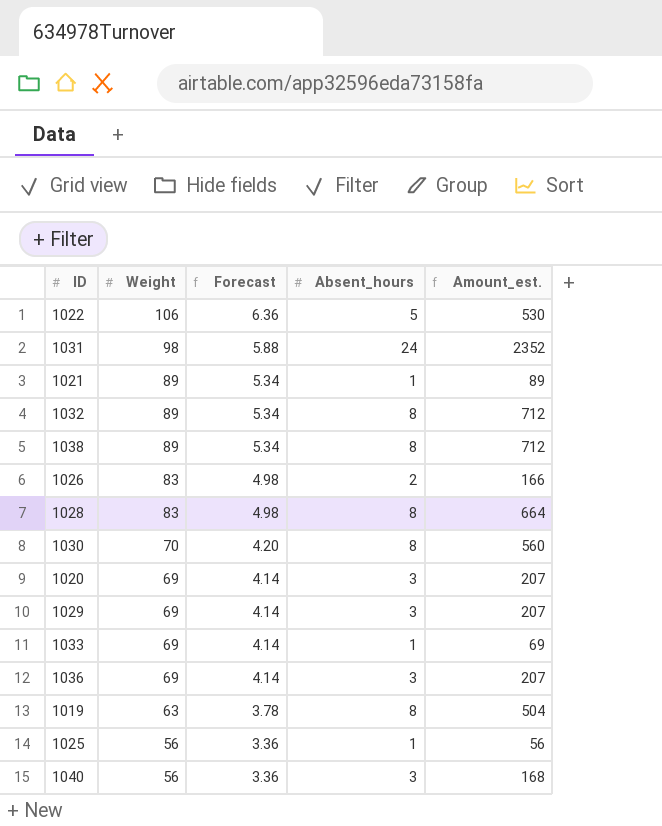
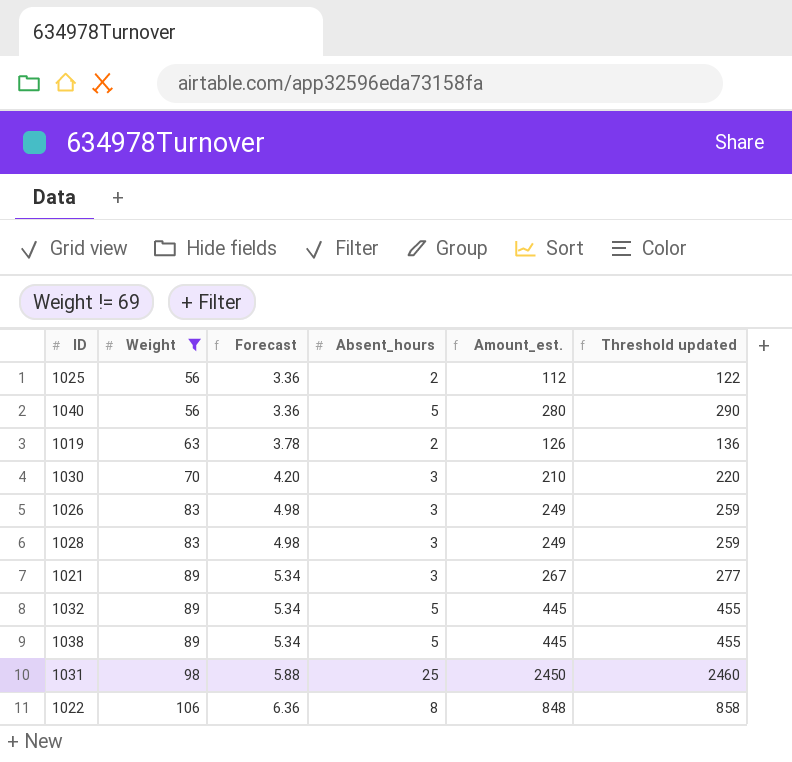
filter: none -> Weight != 69
row order: Weight descending -> Weight ascending
column Threshold updated | formula: none -> [Amount_est.] + 10
1025 | Absent_hours: 1 -> 2
1025 | Amount_est.: 56 -> 112
1040 | Absent_hours: 3 -> 5
1040 | Amount_est.: 168 -> 280
1019 | Absent_hours: 8 -> 2
1019 | Amount_est.: 504 -> 126
1030 | Absent_hours: 8 -> 3
1030 | Amount_est.: 560 -> 210
1026 | Absent_hours: 2 -> 3
1026 | Amount_est.: 166 -> 249
1028 | Absent_hours: 8 -> 3
1028 | Amount_est.: 664 -> 249
1021 | Absent_hours: 1 -> 3
1021 | Amount_est.: 89 -> 267
1032 | Absent_hours: 8 -> 5
1032 | Amount_est.: 712 -> 445
1038 | Absent_hours: 8 -> 5
1038 | Amount_est.: 712 -> 445
1031 | Absent_hours: 24 -> 25
1031 | Amount_est.: 2352 -> 2450
1022 | Absent_hours: 5 -> 8
1022 | Amount_est.: 530 -> 848

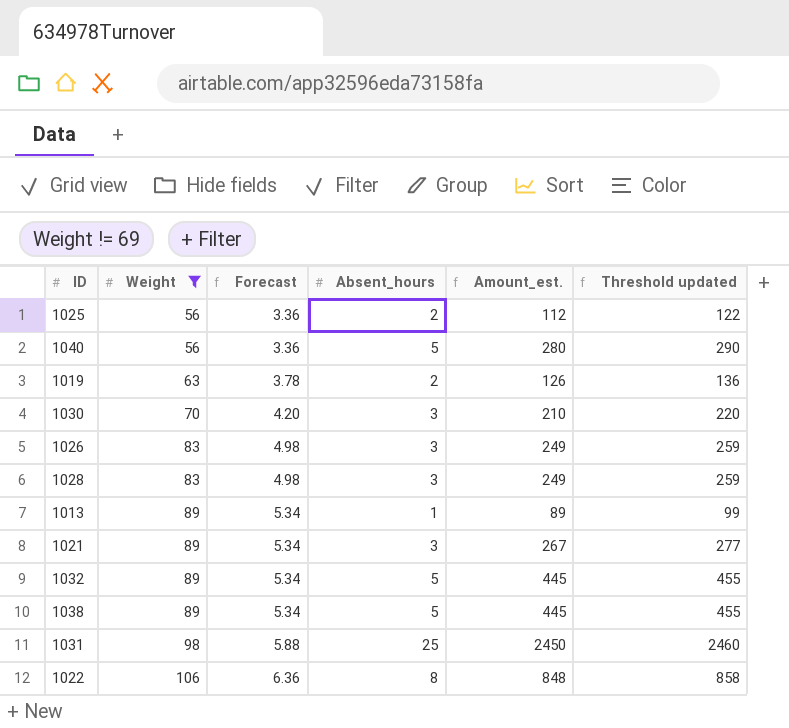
row 1013: none -> 89 | 5.34 | 1 | 89 | 99

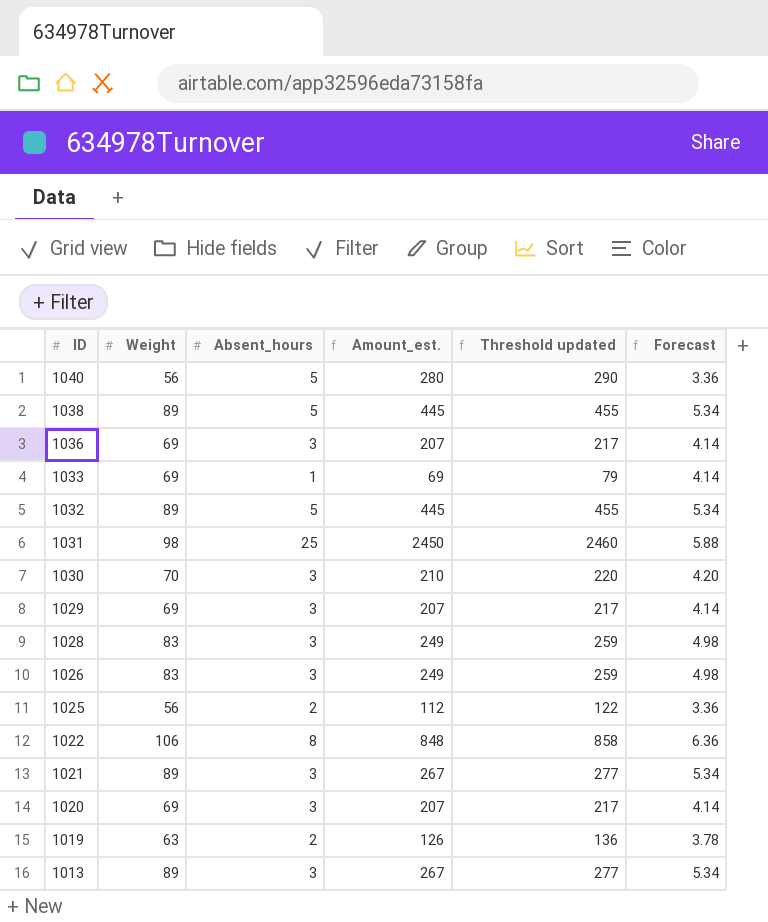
filter: Weight != 69 -> none
row order: Weight ascending -> ID descending
column Forecast | position: 3 -> 6
1013 | Absent_hours: 1 -> 3
1013 | Amount_est.: 89 -> 267
1013 | Threshold updated: 99 -> 277

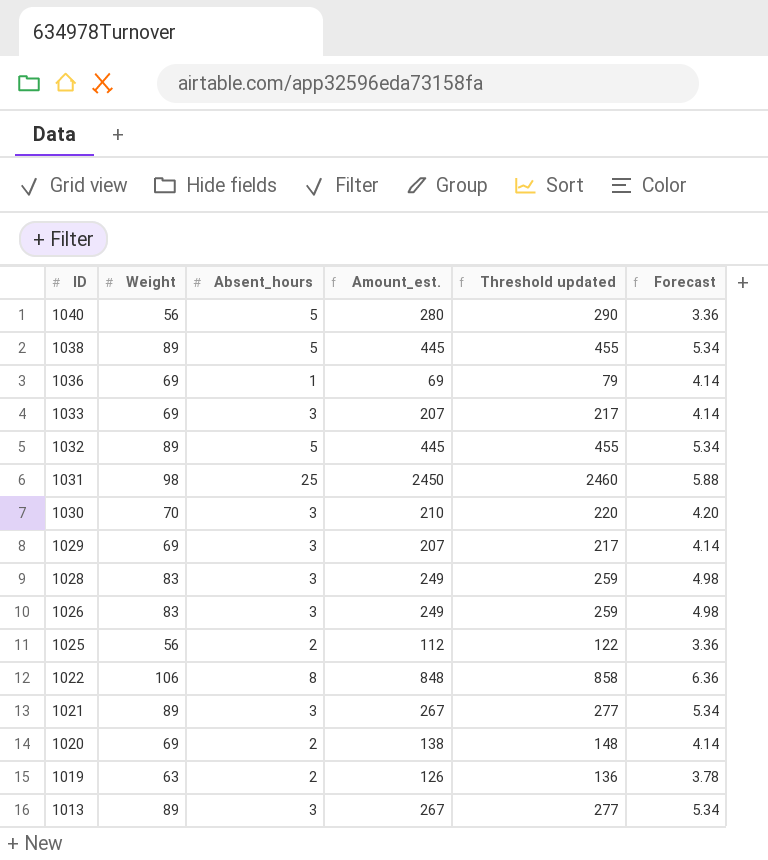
1036 | Absent_hours: 3 -> 1
1036 | Amount_est.: 207 -> 69
1036 | Threshold updated: 217 -> 79
1033 | Absent_hours: 1 -> 3
1033 | Amount_est.: 69 -> 207
1033 | Threshold updated: 79 -> 217
1020 | Absent_hours: 3 -> 2
1020 | Amount_est.: 207 -> 138
1020 | Threshold updated: 217 -> 148

